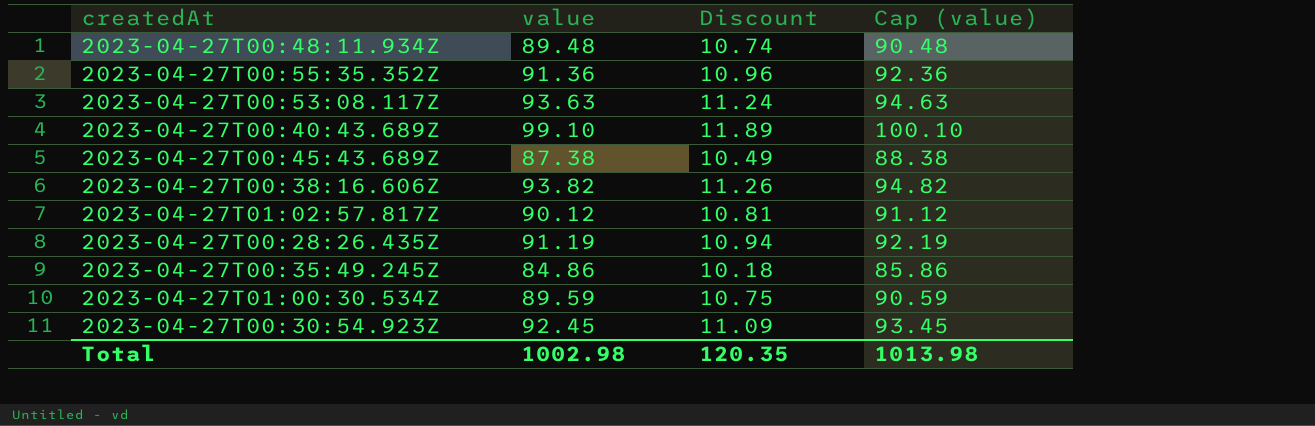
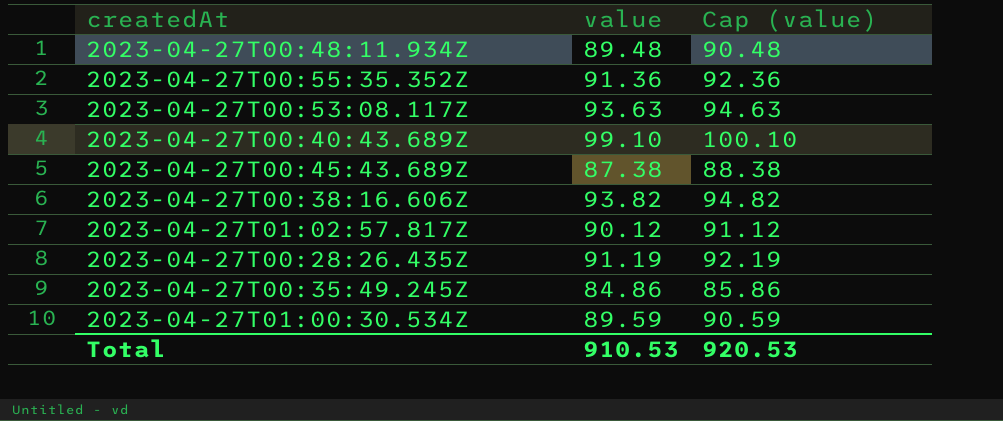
column Discount | formula: [value] * 0.12 -> none
row 2023-04-27T00:30:54.923Z: 92.45 | 11.09 | 93.45 -> none
Total | value: 1002.98 -> 910.53
Total | Cap (value): 1013.98 -> 920.53

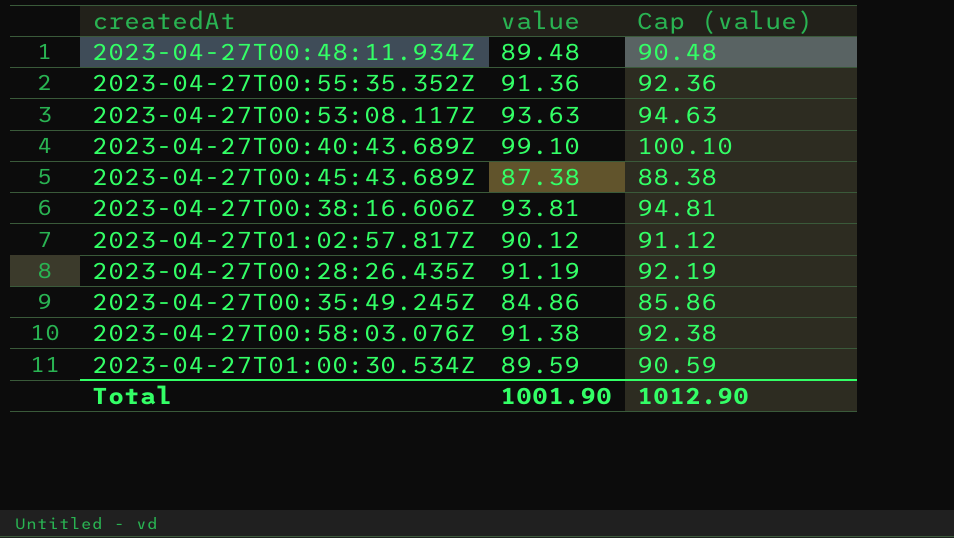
2023-04-27T00:38:16.606Z | value: 93.82 -> 93.81
2023-04-27T00:38:16.606Z | Cap (value): 94.82 -> 94.81
row 2023-04-27T00:58:03.076Z: none -> 91.38 | 92.38
Total | value: 910.53 -> 1001.90
Total | Cap (value): 920.53 -> 1012.90

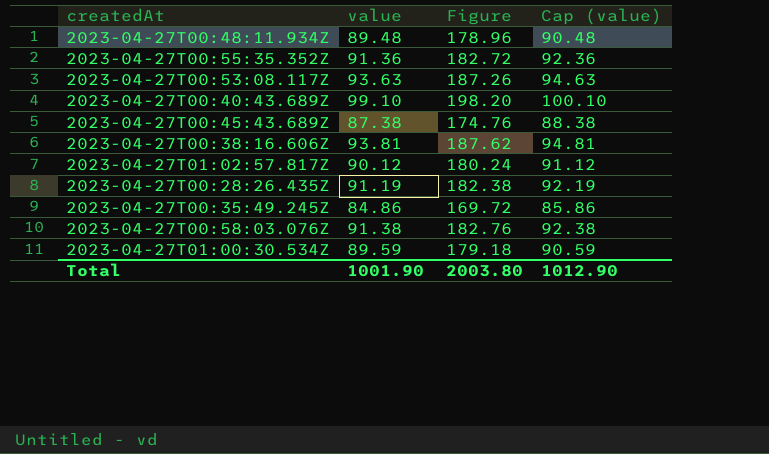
column Figure | formula: none -> [value] * 2

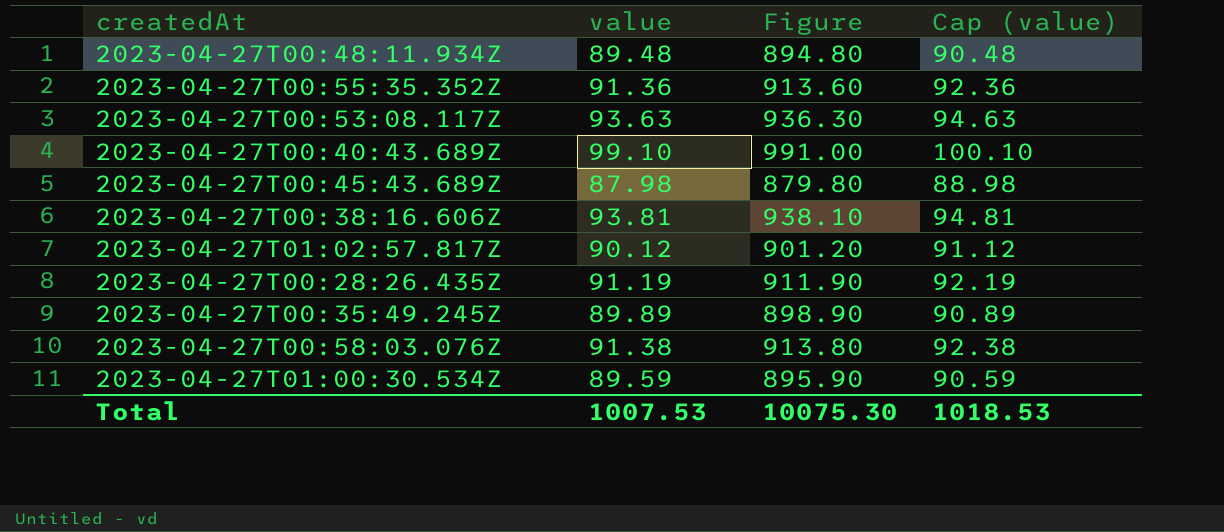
column Figure | formula: [value] * 2 -> [value] * 10
2023-04-27T00:45:43.689Z | value: 87.38 -> 87.98
2023-04-27T00:45:43.689Z | Cap (value): 88.38 -> 88.98
2023-04-27T00:35:49.245Z | value: 84.86 -> 89.89
2023-04-27T00:35:49.245Z | Cap (value): 85.86 -> 90.89
Total | value: 1001.90 -> 1007.53
Total | Figure: 2003.80 -> 10075.30
Total | Cap (value): 1012.90 -> 1018.53

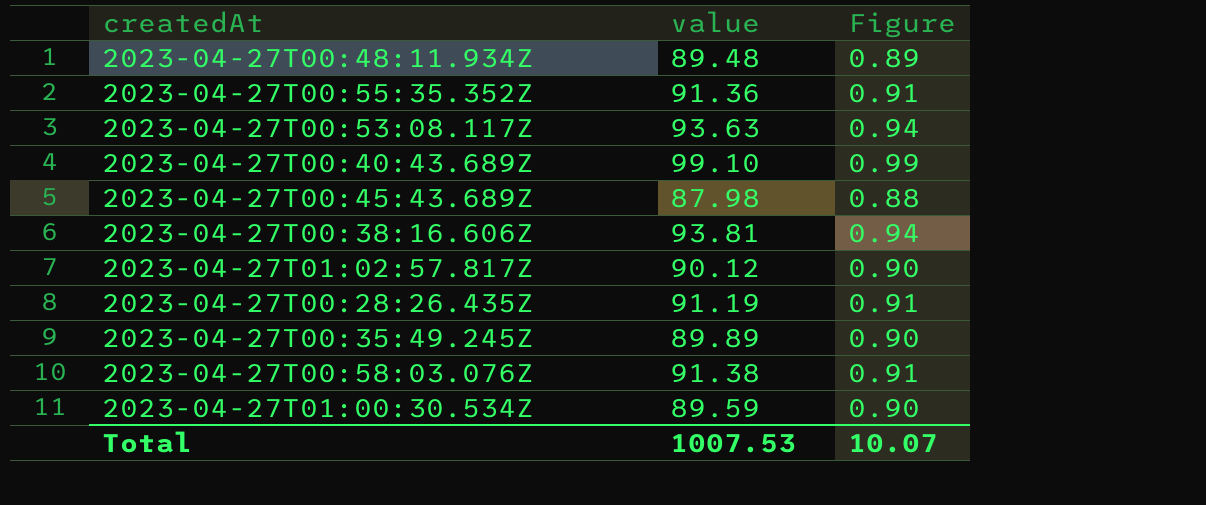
column Cap (value) | formula: [value] + 1 -> none
column Figure | formula: [value] * 10 -> [value] * 0.01
Total | Figure: 10075.30 -> 10.07

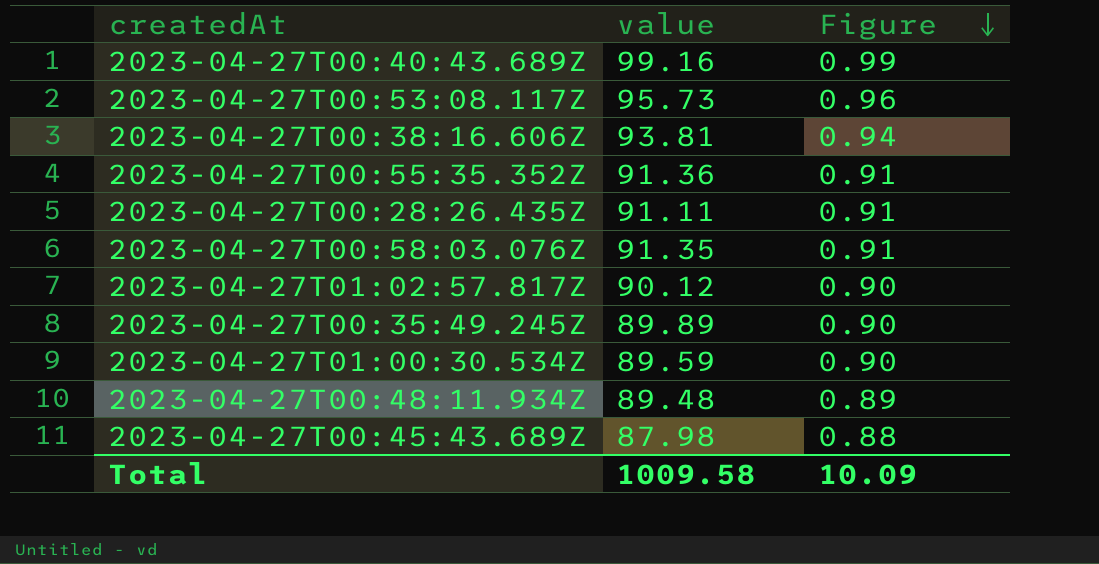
row order: none -> Figure descending
2023-04-27T00:40:43.689Z | value: 99.10 -> 99.16
2023-04-27T00:53:08.117Z | value: 93.63 -> 95.73
2023-04-27T00:53:08.117Z | Figure: 0.94 -> 0.96
2023-04-27T00:28:26.435Z | value: 91.19 -> 91.11
2023-04-27T00:58:03.076Z | value: 91.38 -> 91.35
Total | value: 1007.53 -> 1009.58
Total | Figure: 10.07 -> 10.09

